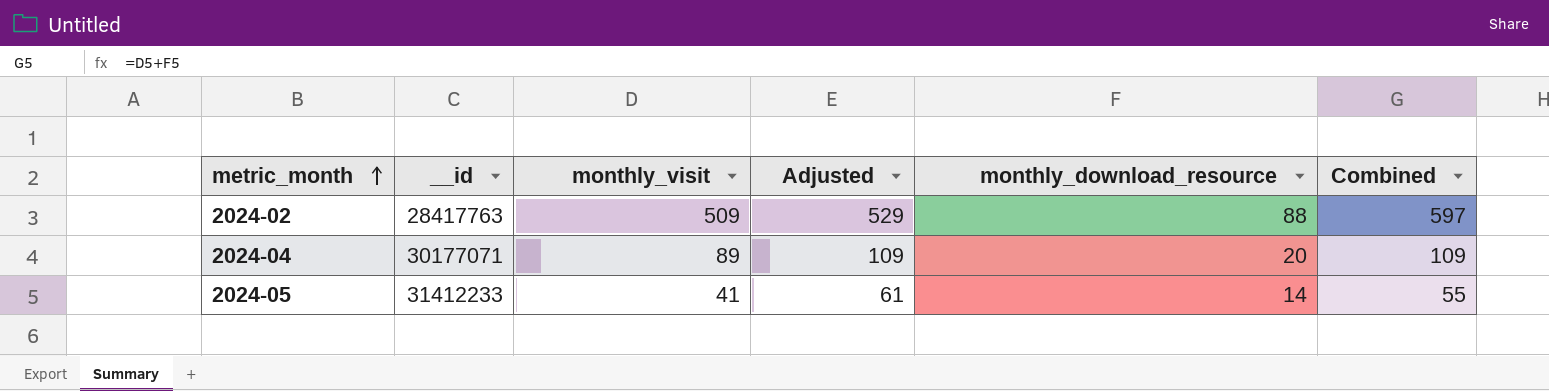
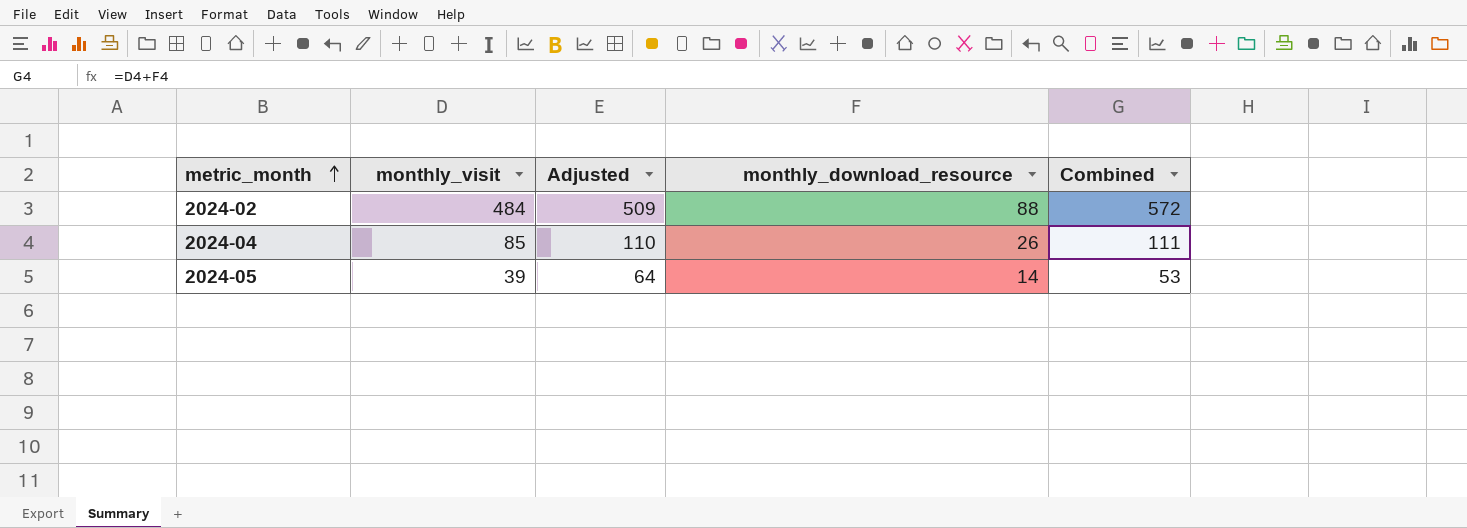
column __id | position: 2 -> none
column Adjusted | formula: [monthly_visit] + 20 -> [monthly_visit] + 25
2024-02 | monthly_visit: 509 -> 484
2024-02 | Combined: 597 -> 572
2024-04 | monthly_visit: 89 -> 85
2024-04 | monthly_download_resource: 20 -> 26
2024-04 | Combined: 109 -> 111
2024-05 | monthly_visit: 41 -> 39
2024-05 | Combined: 55 -> 53

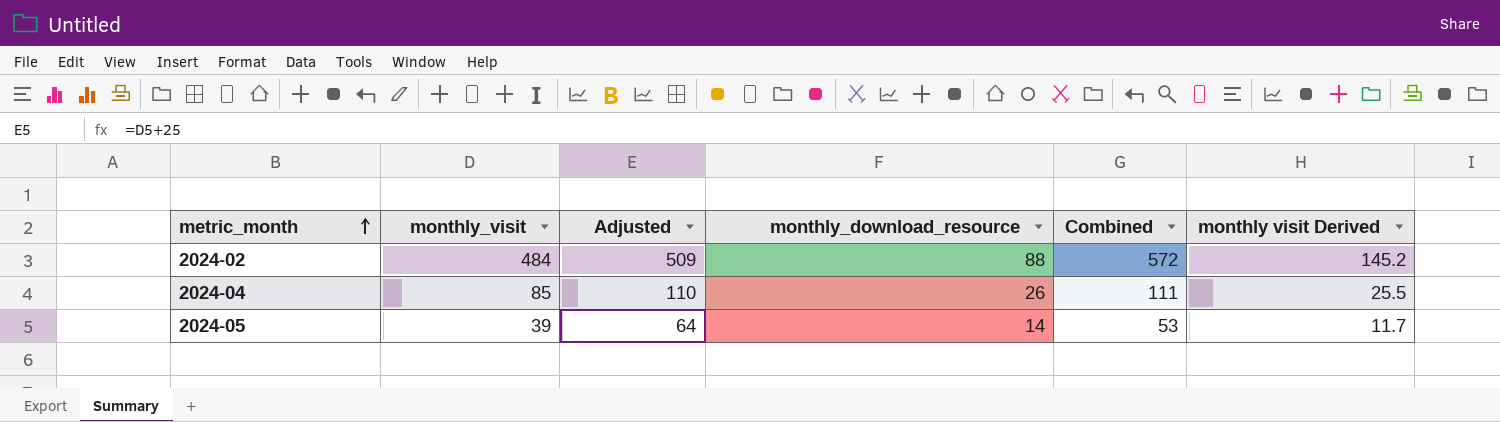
column monthly visit Derived | formula: none -> [monthly_visit] * 0.3

